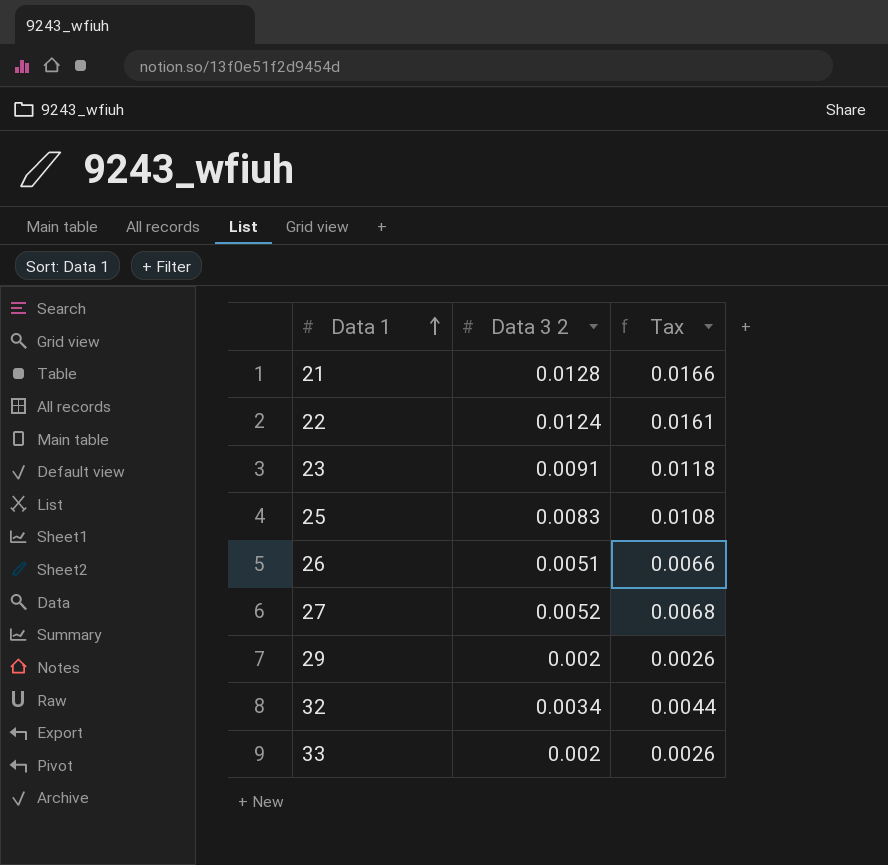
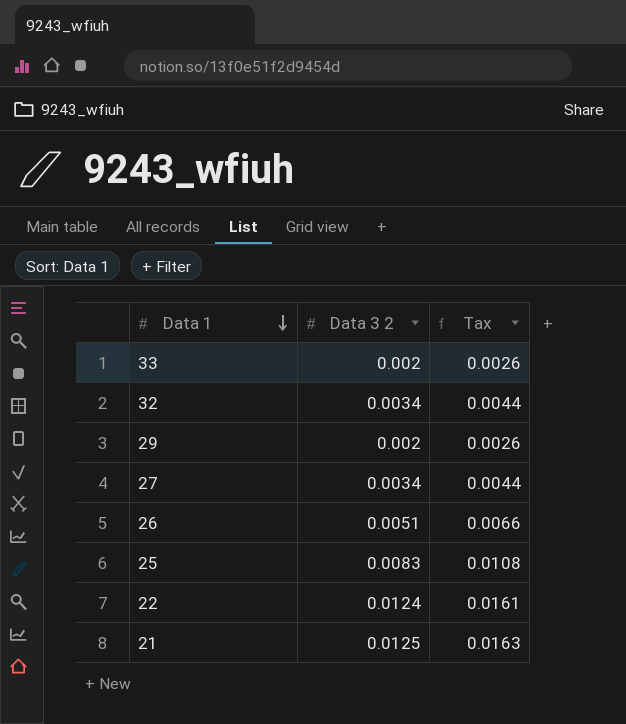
row order: Data 1 ascending -> Data 1 descending
row 23: 0.0091 | 0.0118 -> none
27 | Data 3 2: 0.0052 -> 0.0034
27 | Tax: 0.0068 -> 0.0044
21 | Data 3 2: 0.0128 -> 0.0125
21 | Tax: 0.0166 -> 0.0163

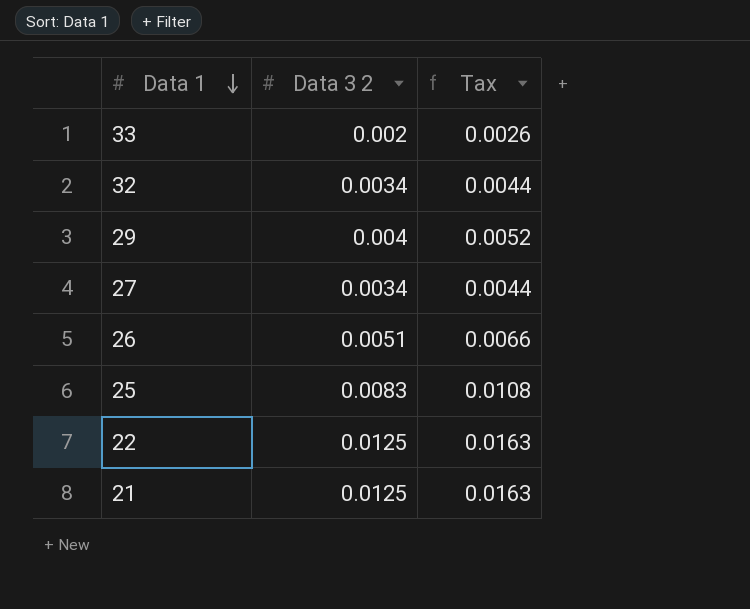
29 | Data 3 2: 0.002 -> 0.004
29 | Tax: 0.0026 -> 0.0052
22 | Data 3 2: 0.0124 -> 0.0125
22 | Tax: 0.0161 -> 0.0163

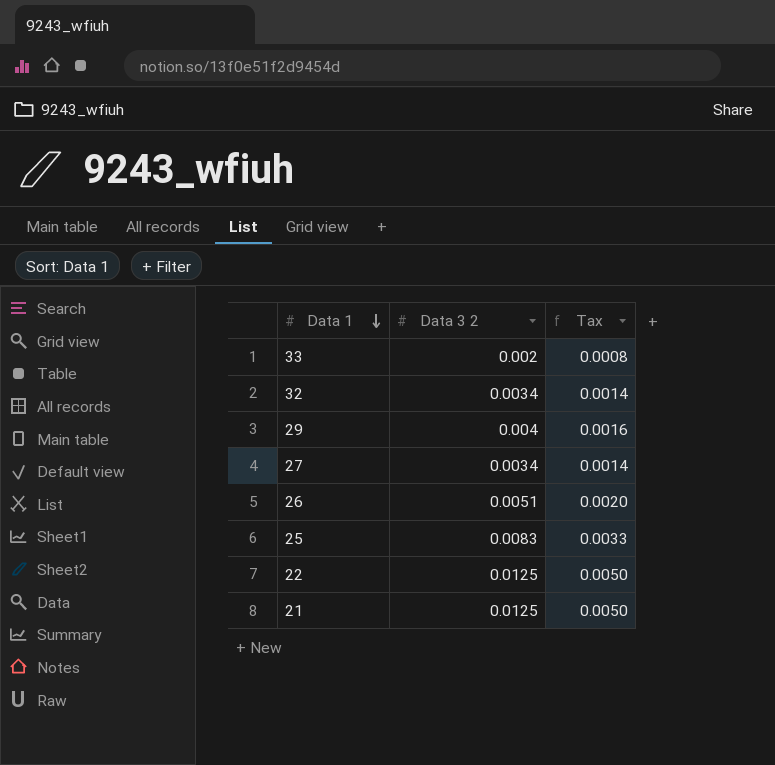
column Tax | formula: [Data 3 2] * 1.3 -> [Data 3 2] * 0.4

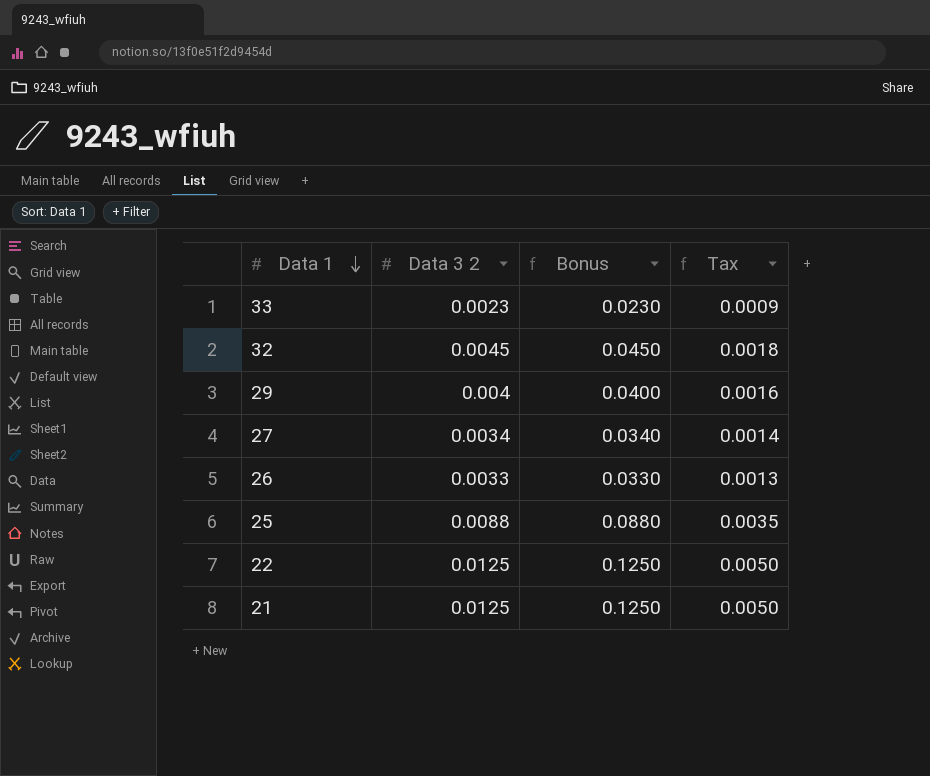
column Bonus | formula: none -> [Data 3 2] * 10
33 | Data 3 2: 0.002 -> 0.0023
33 | Tax: 0.0008 -> 0.0009
32 | Data 3 2: 0.0034 -> 0.0045
32 | Tax: 0.0014 -> 0.0018
26 | Data 3 2: 0.0051 -> 0.0033
26 | Tax: 0.0020 -> 0.0013
25 | Data 3 2: 0.0083 -> 0.0088
25 | Tax: 0.0033 -> 0.0035

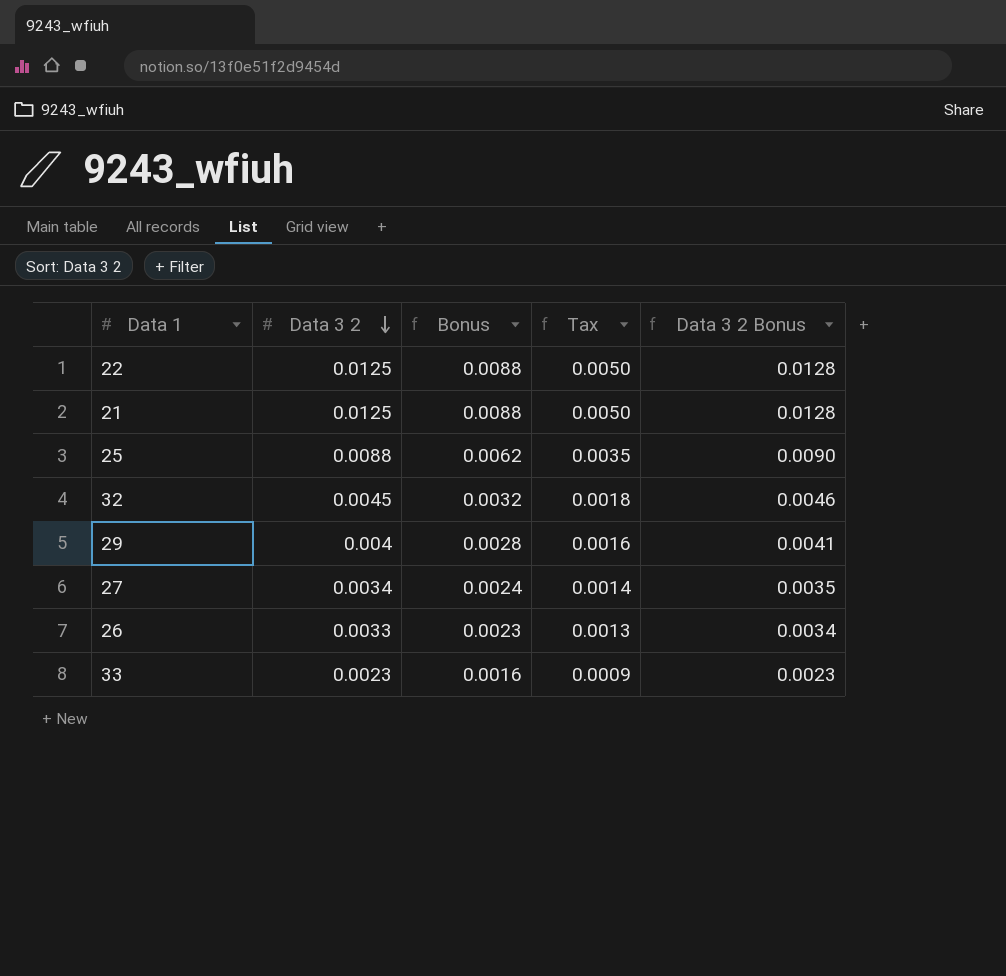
row order: Data 1 descending -> Data 3 2 descending
column Bonus | formula: [Data 3 2] * 10 -> [Data 3 2] * 0.7
column Data 3 2 Bonus | formula: none -> [Data 3 2] * 1.02

